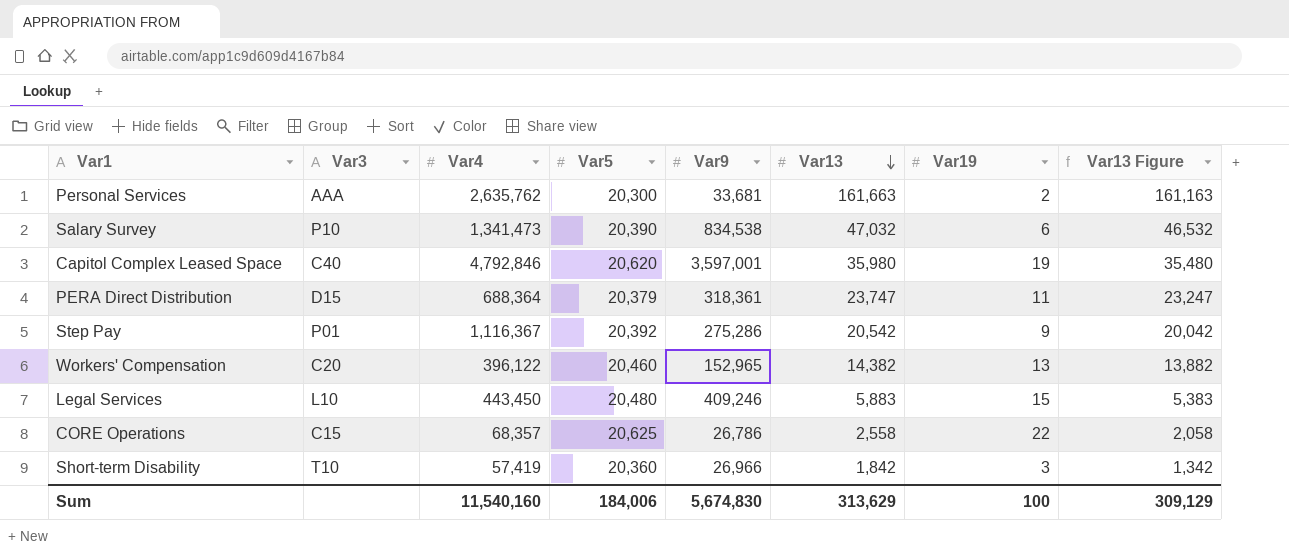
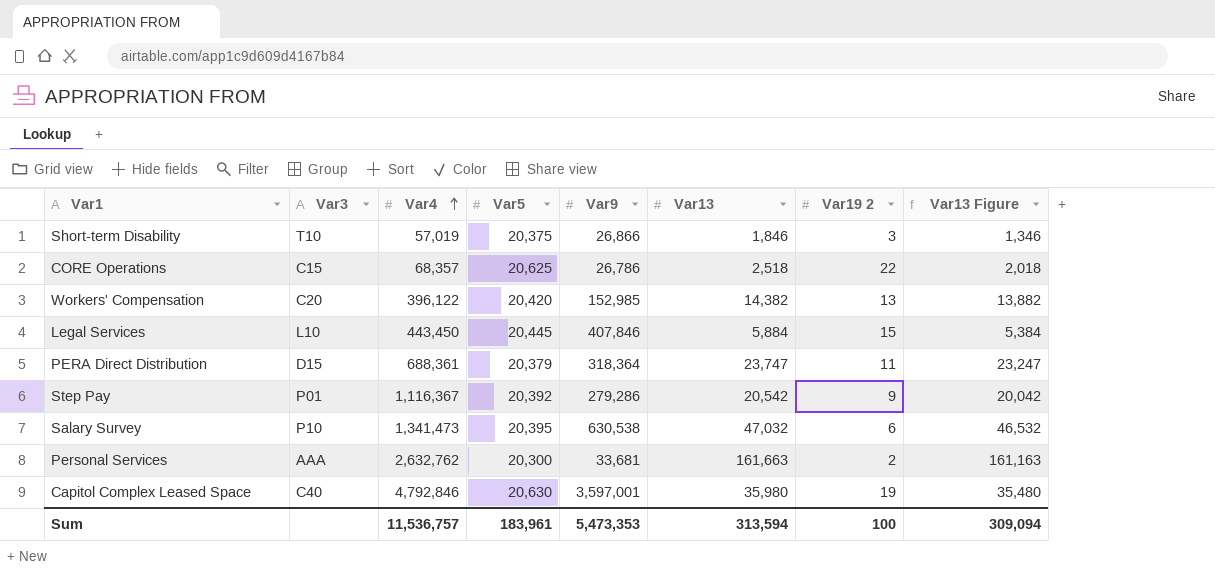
row order: Var13 descending -> Var4 ascending
column name: Var19 -> Var19 2
Short‑term Disability | Var4: 57,419 -> 57,019
Short‑term Disability | Var5: 20,360 -> 20,375
Short‑term Disability | Var9: 26,966 -> 26,866
Short‑term Disability | Var13: 1,842 -> 1,846
Short‑term Disability | Var13 Figure: 1,342 -> 1,346
CORE Operations | Var13: 2,558 -> 2,518
CORE Operations | Var13 Figure: 2,058 -> 2,018
Workers' Compensation | Var5: 20,460 -> 20,420
Workers' Compensation | Var9: 152,965 -> 152,985
Legal Services | Var5: 20,480 -> 20,445
Legal Services | Var9: 409,246 -> 407,846
Legal Services | Var13: 5,883 -> 5,884
Legal Services | Var13 Figure: 5,383 -> 5,384
PERA Direct Distribution | Var4: 688,364 -> 688,361
PERA Direct Distribution | Var9: 318,361 -> 318,364
Step Pay | Var9: 275,286 -> 279,286
Salary Survey | Var5: 20,390 -> 20,395
Salary Survey | Var9: 834,538 -> 630,538
Personal Services | Var4: 2,635,762 -> 2,632,762
Capitol Complex Leased Space | Var5: 20,620 -> 20,630
Sum | Var4: 11,540,160 -> 11,536,757
Sum | Var5: 184,006 -> 183,961
Sum | Var9: 5,674,830 -> 5,473,353
Sum | Var13: 313,629 -> 313,594
Sum | Var13 Figure: 309,129 -> 309,094

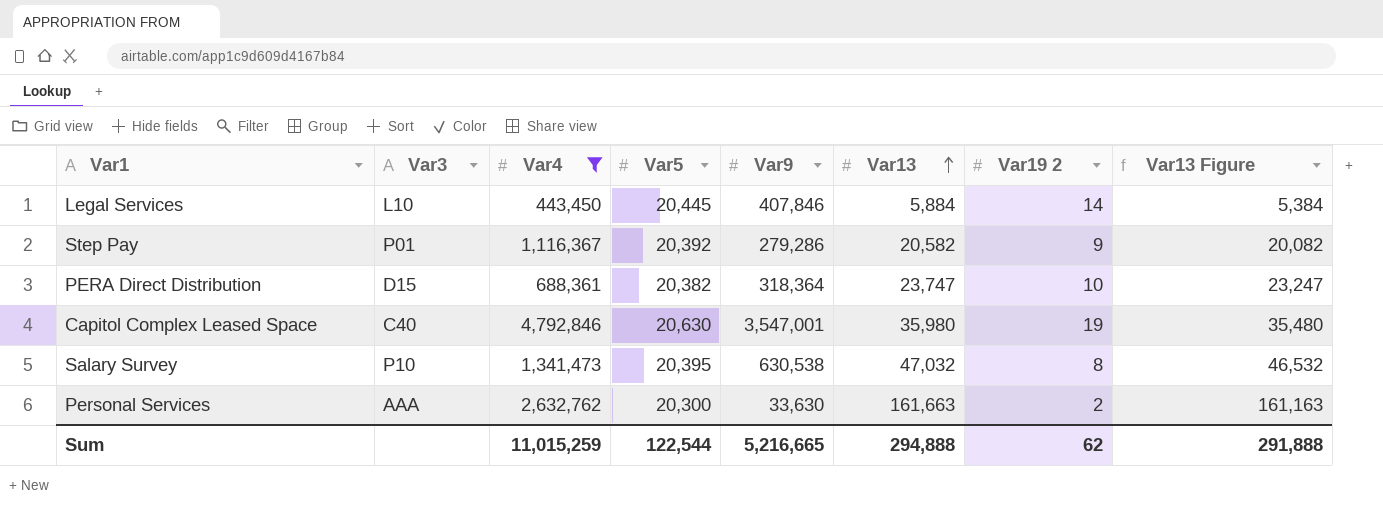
filter: none -> Var4 >= 443,450
row order: Var4 ascending -> Var13 ascending
Legal Services | Var19 2: 15 -> 14
Step Pay | Var13: 20,542 -> 20,582
Step Pay | Var13 Figure: 20,042 -> 20,082
PERA Direct Distribution | Var5: 20,379 -> 20,382
PERA Direct Distribution | Var19 2: 11 -> 10
Capitol Complex Leased Space | Var9: 3,597,001 -> 3,547,001
Salary Survey | Var19 2: 6 -> 8
Personal Services | Var9: 33,681 -> 33,630
Sum | Var4: 11,536,757 -> 11,015,259
Sum | Var5: 183,961 -> 122,544
Sum | Var9: 5,473,353 -> 5,216,665
Sum | Var13: 313,594 -> 294,888
Sum | Var19 2: 100 -> 62
Sum | Var13 Figure: 309,094 -> 291,888

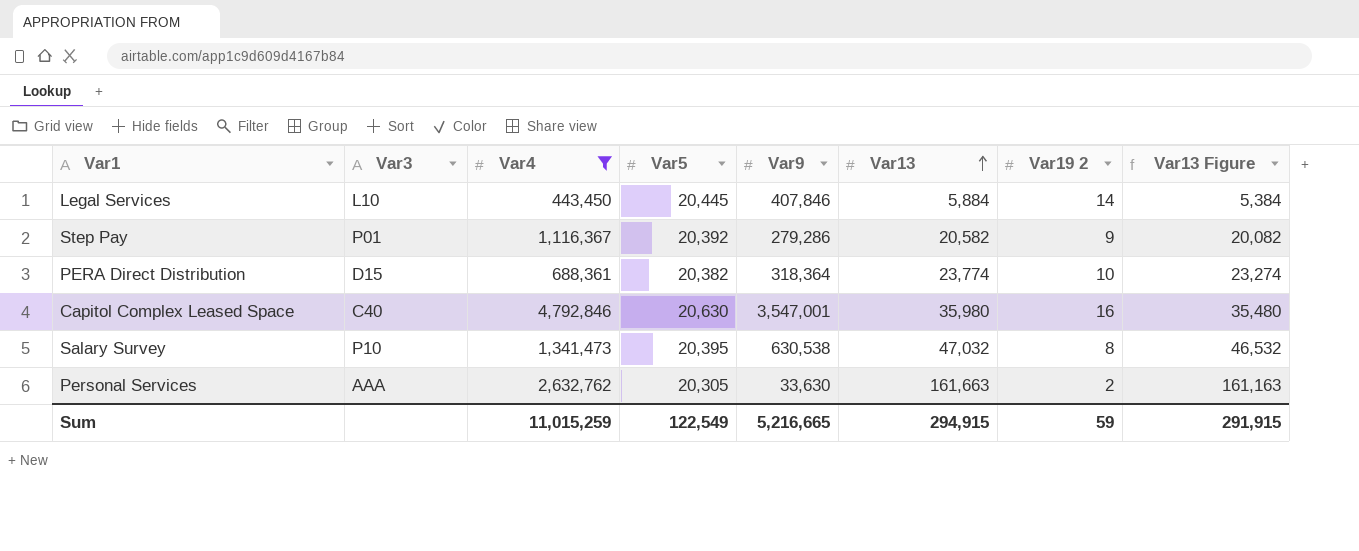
PERA Direct Distribution | Var13: 23,747 -> 23,774
PERA Direct Distribution | Var13 Figure: 23,247 -> 23,274
Capitol Complex Leased Space | Var19 2: 19 -> 16
Personal Services | Var5: 20,300 -> 20,305
Sum | Var5: 122,544 -> 122,549
Sum | Var13: 294,888 -> 294,915
Sum | Var19 2: 62 -> 59
Sum | Var13 Figure: 291,888 -> 291,915

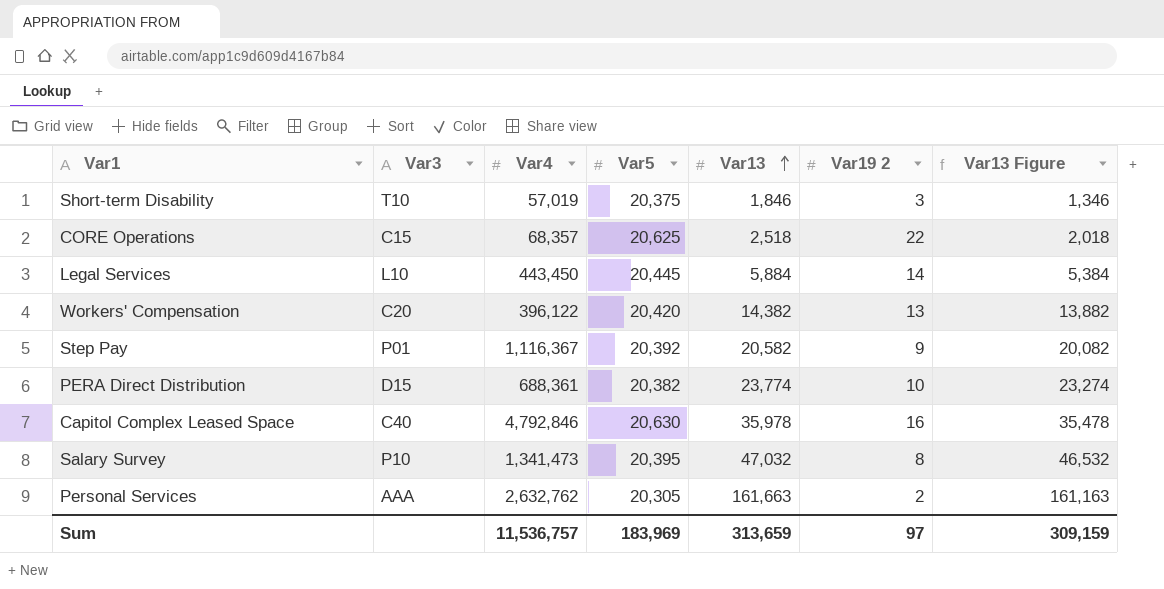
filter: Var4 >= 443,450 -> none
column Var9 | position: 5 -> none
Capitol Complex Leased Space | Var13: 35,980 -> 35,978
Capitol Complex Leased Space | Var13 Figure: 35,480 -> 35,478
Sum | Var4: 11,015,259 -> 11,536,757
Sum | Var5: 122,549 -> 183,969
Sum | Var13: 294,915 -> 313,659
Sum | Var19 2: 59 -> 97
Sum | Var13 Figure: 291,915 -> 309,159

